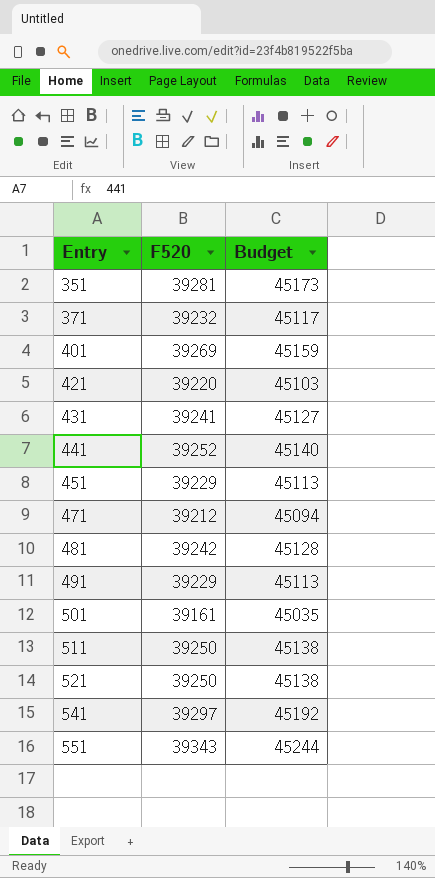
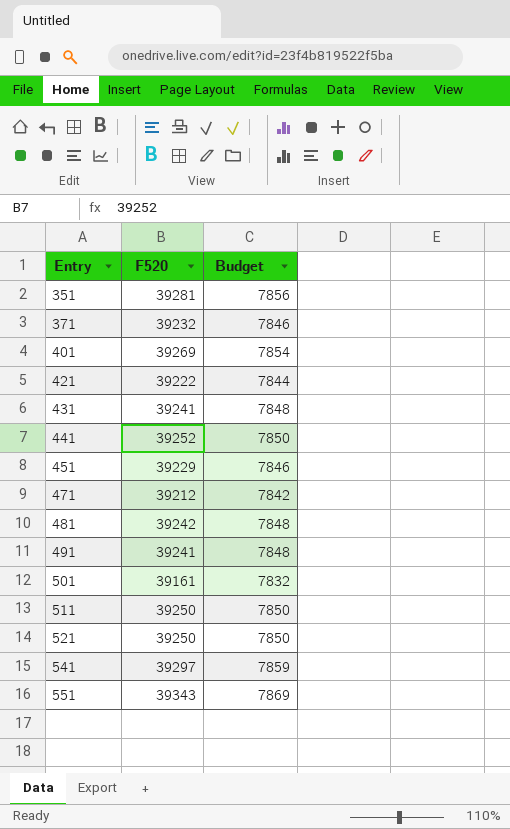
column Budget | formula: [F520] * 1.15 -> [F520] * 0.2
421 | F520: 39220 -> 39222
491 | F520: 39229 -> 39241

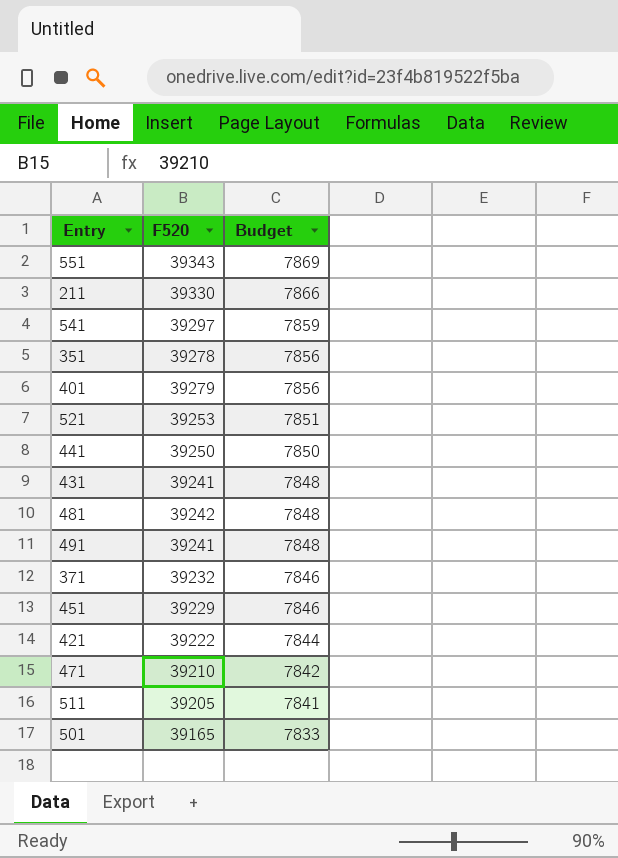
row order: Entry ascending -> Budget descending
row 211: none -> 39330 | 7866
351 | F520: 39281 -> 39278
401 | F520: 39269 -> 39279
401 | Budget: 7854 -> 7856
521 | F520: 39250 -> 39253
521 | Budget: 7850 -> 7851
441 | F520: 39252 -> 39250
471 | F520: 39212 -> 39210
511 | F520: 39250 -> 39205
511 | Budget: 7850 -> 7841
501 | F520: 39161 -> 39165
501 | Budget: 7832 -> 7833

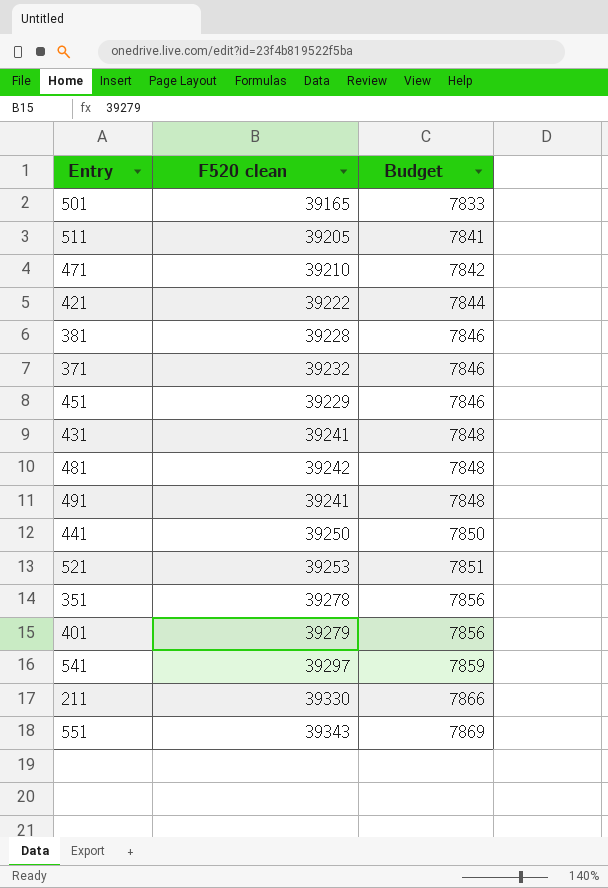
row order: Budget descending -> Budget ascending
column name: F520 -> F520 clean
row 381: none -> 39228 | 7846

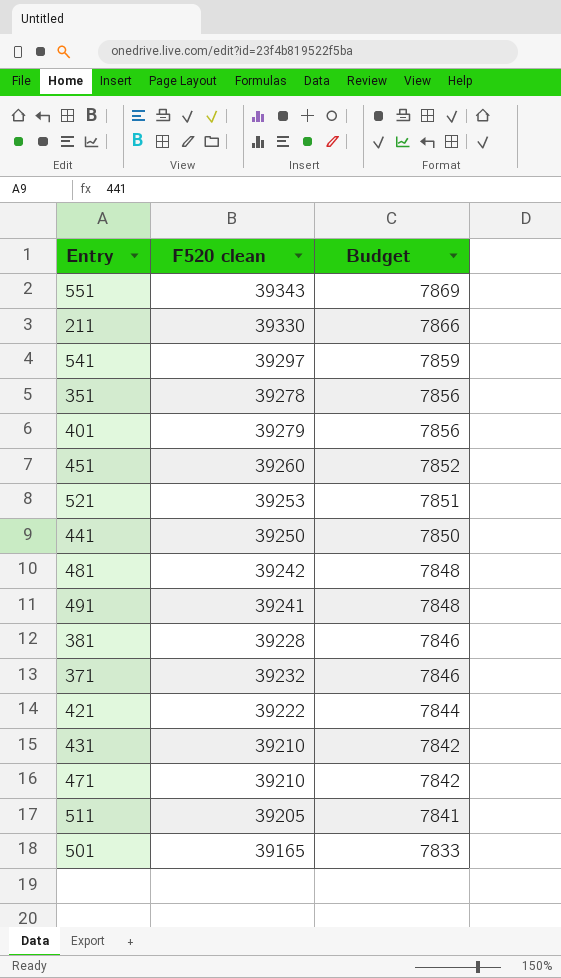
row order: Budget ascending -> Budget descending
451 | F520 clean: 39229 -> 39260
451 | Budget: 7846 -> 7852
431 | F520 clean: 39241 -> 39210
431 | Budget: 7848 -> 7842

